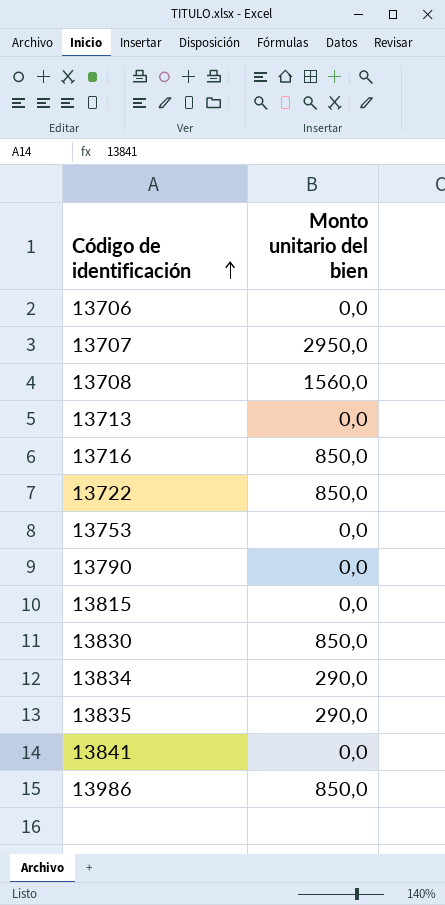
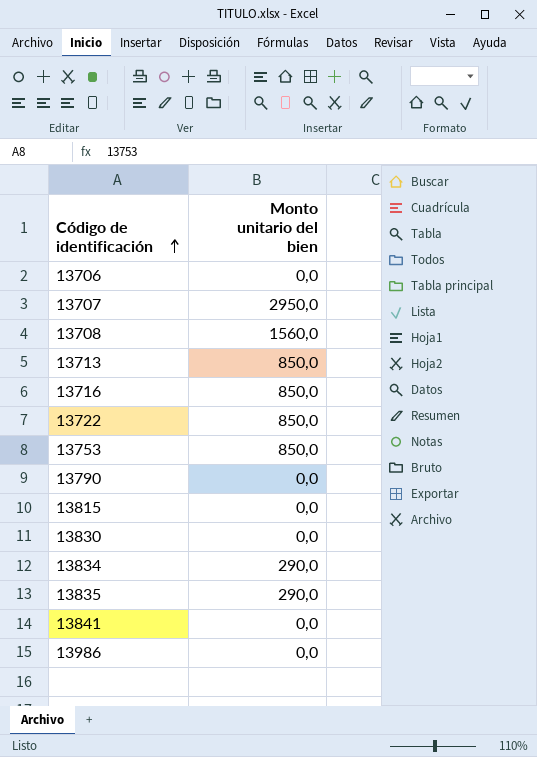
13713 | Monto unitario del bien: 0,0 -> 850,0
13753 | Monto unitario del bien: 0,0 -> 850,0
13830 | Monto unitario del bien: 850,0 -> 0,0
13986 | Monto unitario del bien: 850,0 -> 0,0

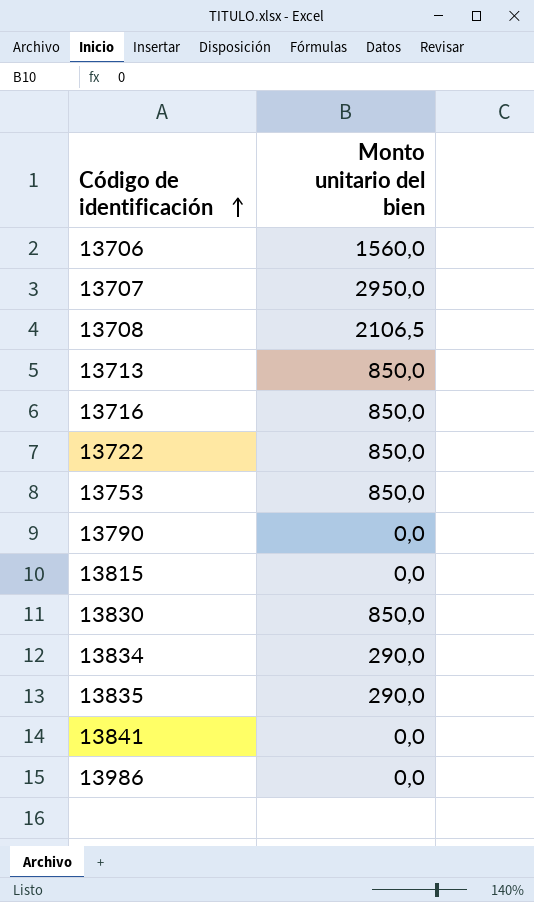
13706 | Monto unitario del bien: 0,0 -> 1560,0
13708 | Monto unitario del bien: 1560,0 -> 2106,5
13830 | Monto unitario del bien: 0,0 -> 850,0

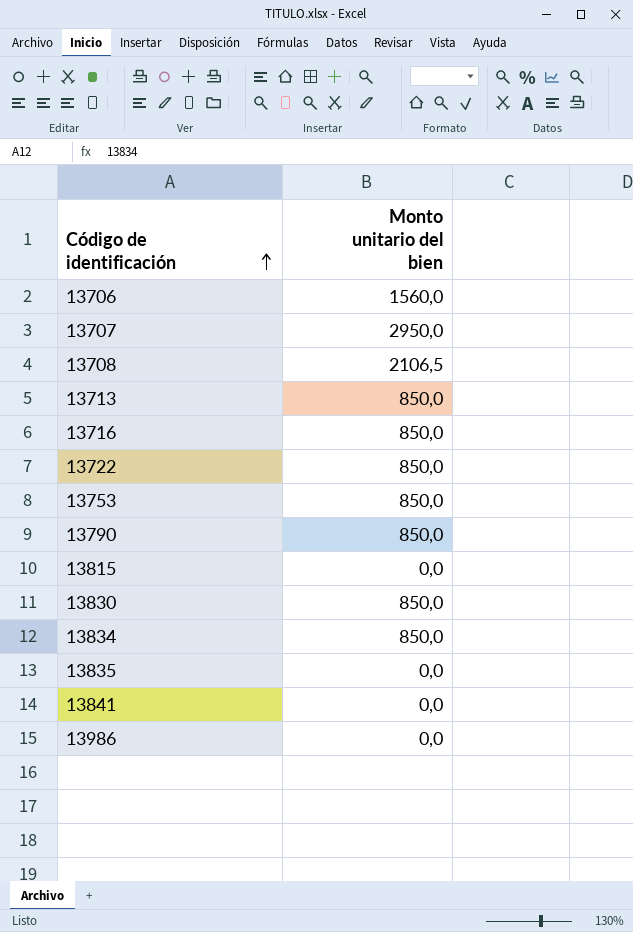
13790 | Monto unitario del bien: 0,0 -> 850,0
13834 | Monto unitario del bien: 290,0 -> 850,0
13835 | Monto unitario del bien: 290,0 -> 0,0

